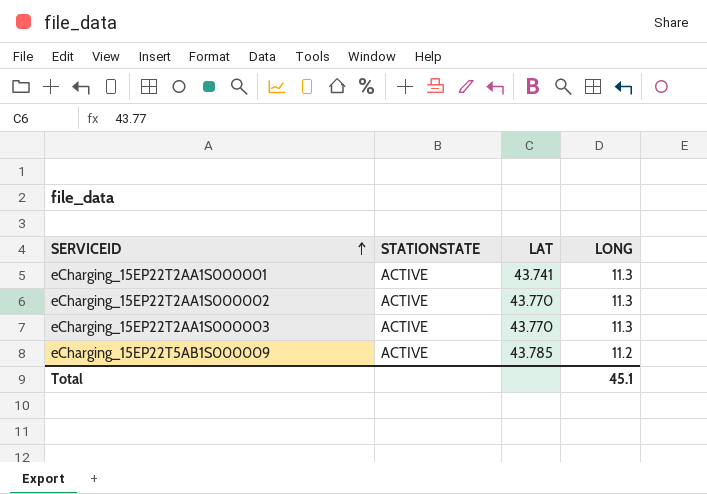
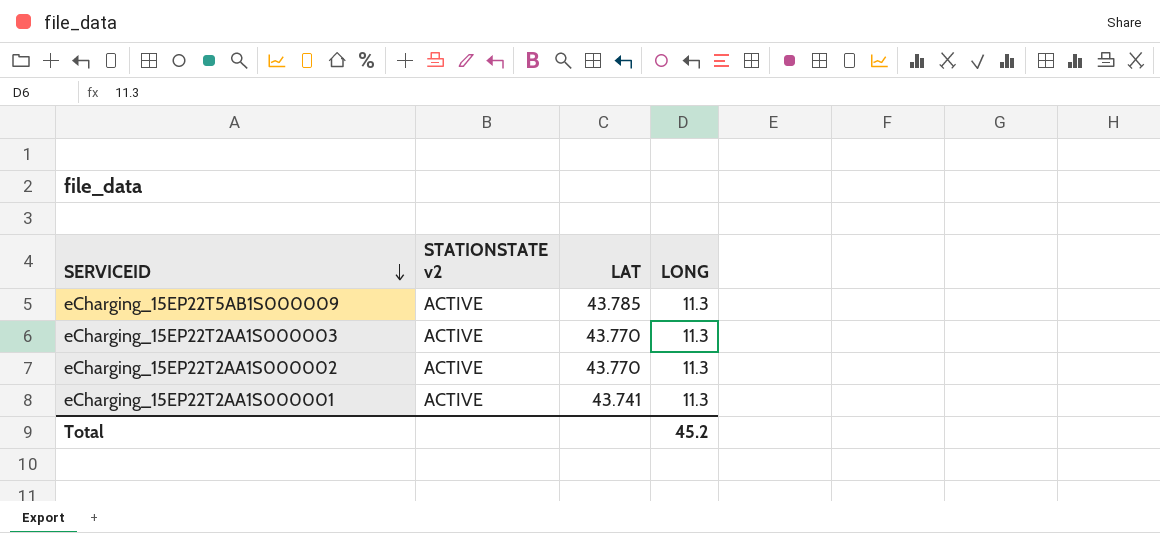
row order: SERVICEID ascending -> SERVICEID descending
column name: STATIONSTATE -> STATIONSTATE v2
eCharging_15EP22T5AB1S000009 | LONG: 11.2 -> 11.3
Total | LONG: 45.1 -> 45.2

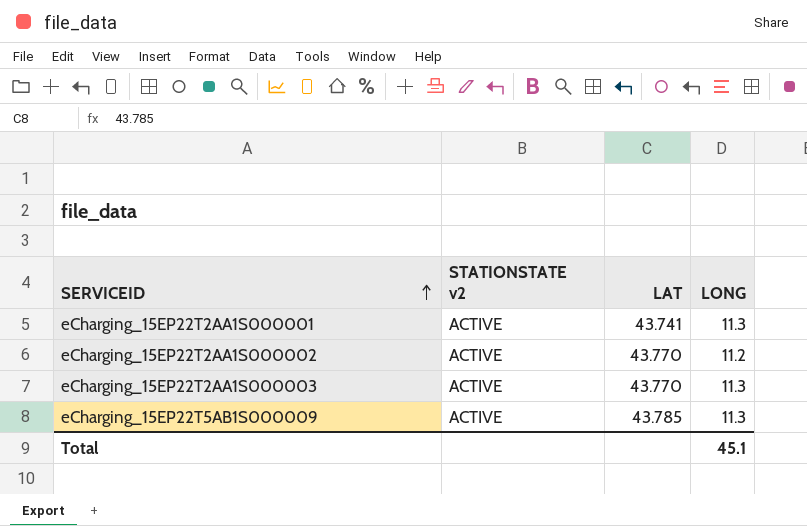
row order: SERVICEID descending -> SERVICEID ascending
eCharging_15EP22T2AA1S000002 | LONG: 11.3 -> 11.2
Total | LONG: 45.2 -> 45.1

